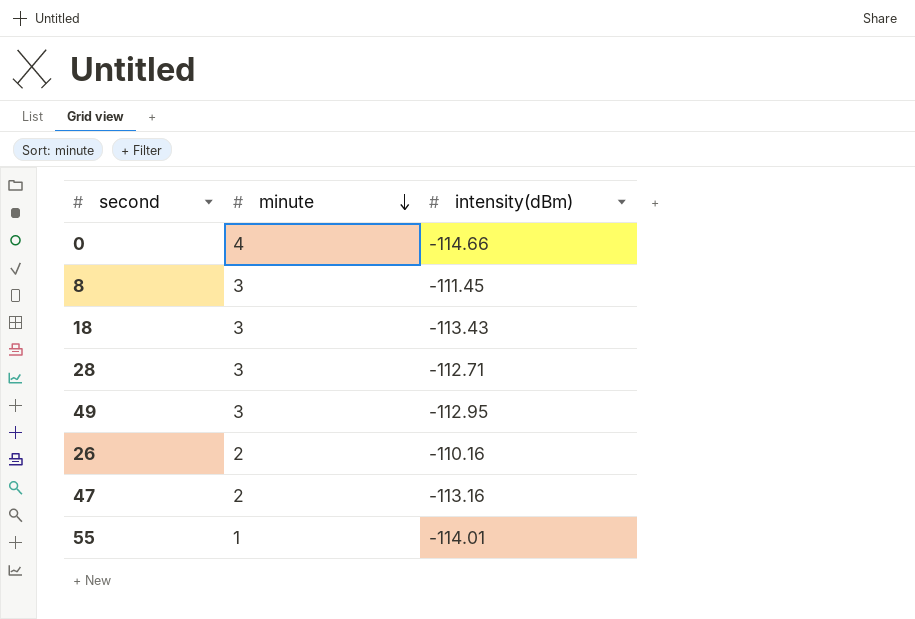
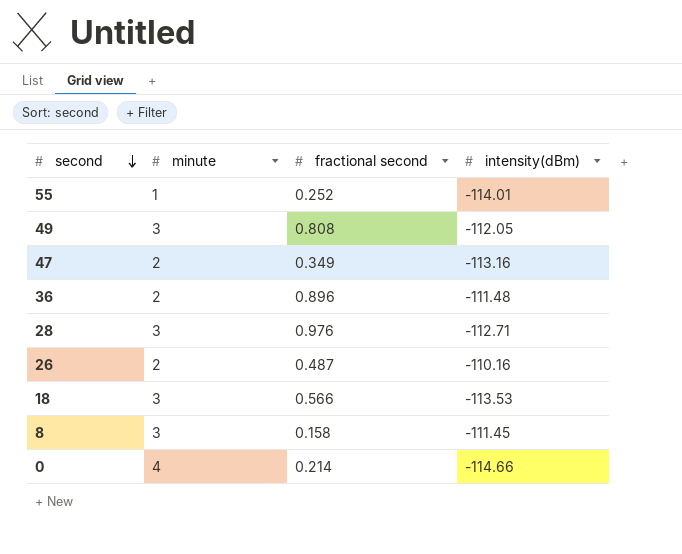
row order: minute descending -> second descending
column fractional second | position: none -> 3
49 | intensity(dBm): -112.95 -> -112.05
row 36: none -> 2 | 0.896 | -111.48
18 | intensity(dBm): -113.43 -> -113.53

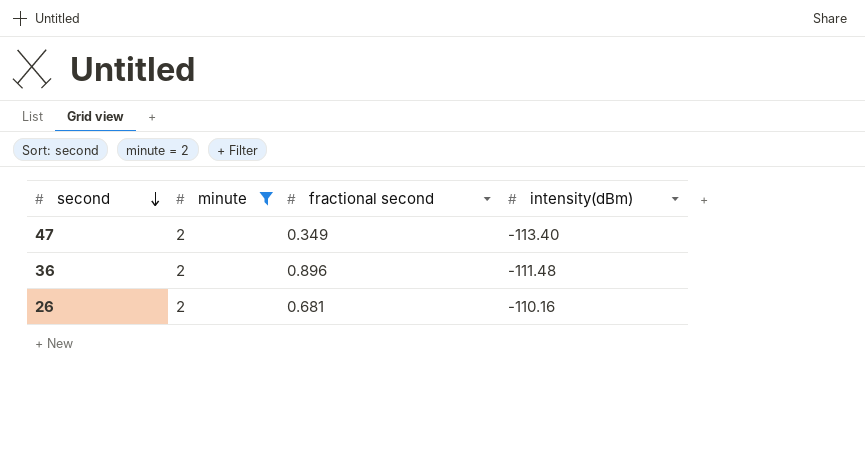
filter: none -> minute = 2
47 | intensity(dBm): -113.16 -> -113.40
26 | fractional second: 0.487 -> 0.681

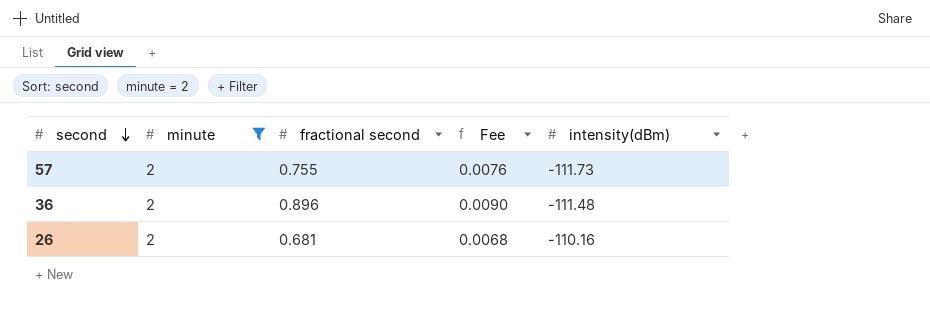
column Fee | formula: none -> [fractional second] * 0.01
row 47: 2 | 0.349 | -113.40 -> none
row 57: none -> 2 | 0.755 | 0.0076 | -111.73

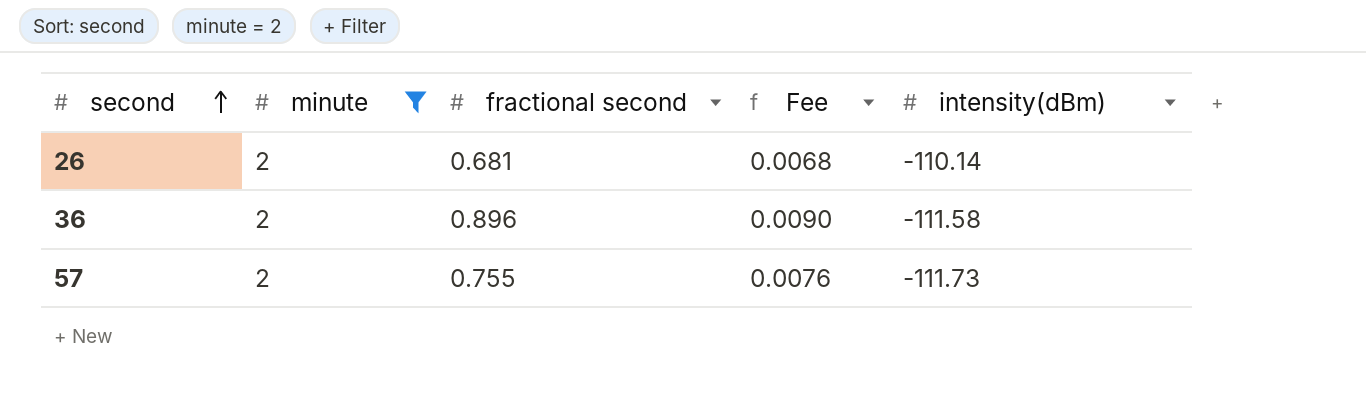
row order: second descending -> second ascending
26 | intensity(dBm): -110.16 -> -110.14
36 | intensity(dBm): -111.48 -> -111.58

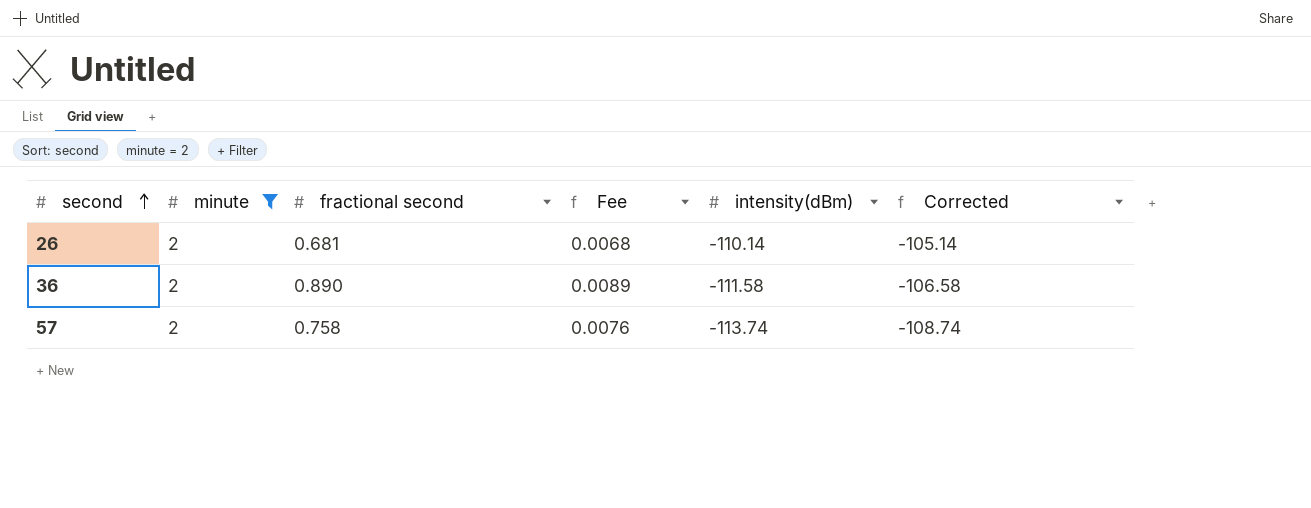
column Corrected | formula: none -> [intensity(dBm)] + 5
36 | fractional second: 0.896 -> 0.890
36 | Fee: 0.0090 -> 0.0089
57 | fractional second: 0.755 -> 0.758
57 | intensity(dBm): -111.73 -> -113.74

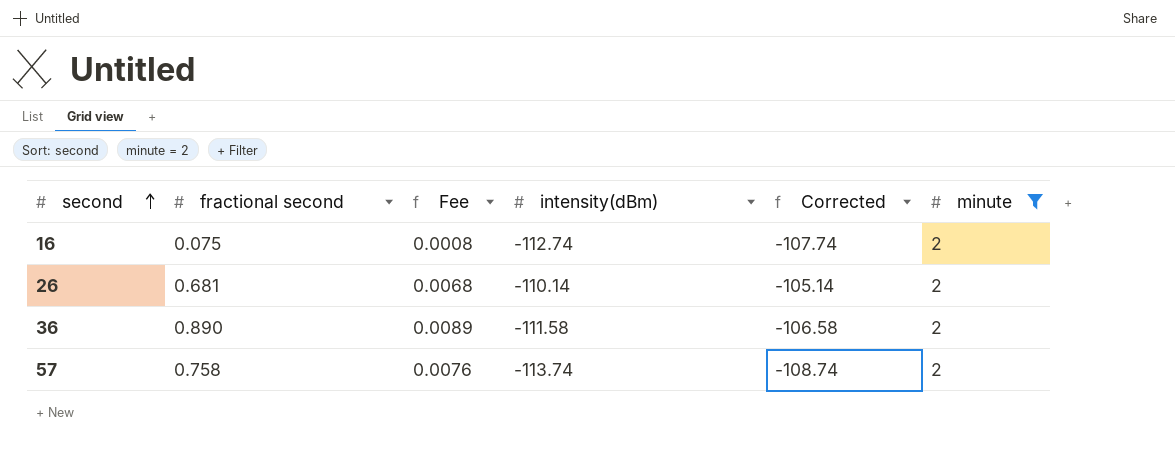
column minute | position: 2 -> 6
row 16: none -> 0.075 | 0.0008 | -112.74 | -107.74 | 2

